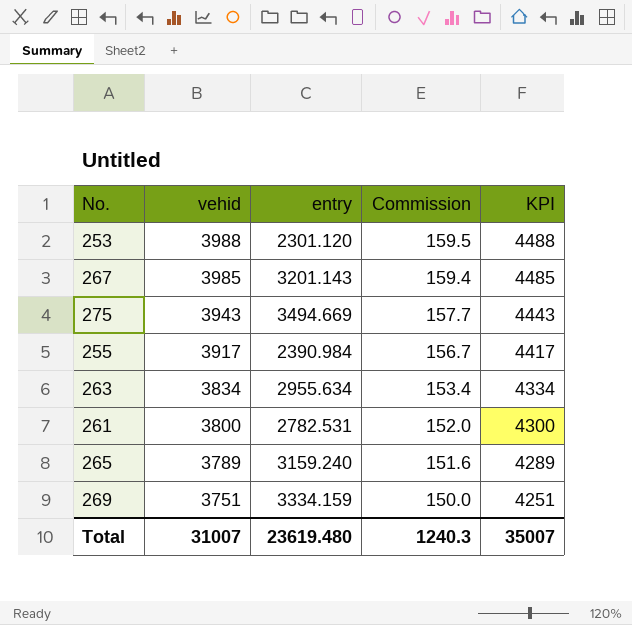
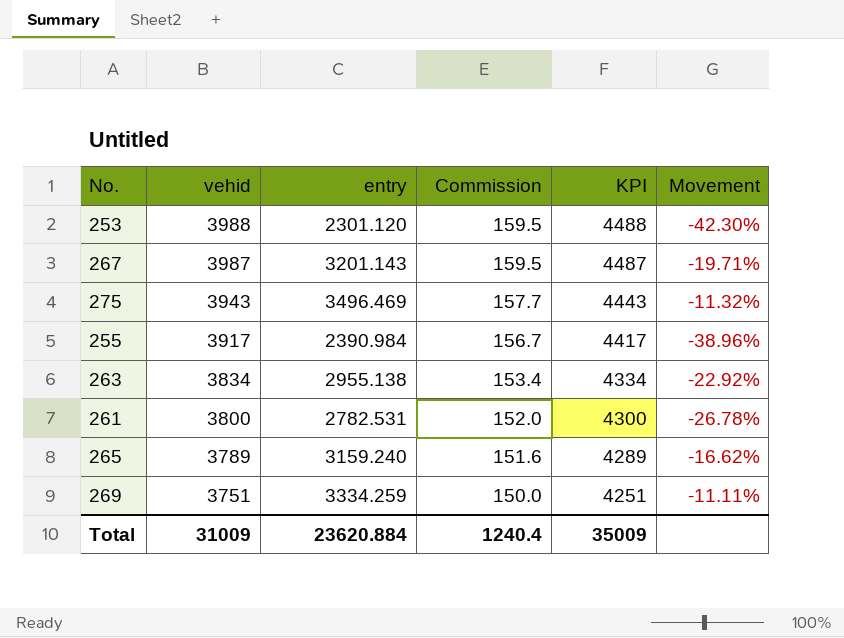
column Movement | formula: none -> ([entry] - [vehid]) / [vehid]
267 | vehid: 3985 -> 3987
267 | Commission: 159.4 -> 159.5
267 | KPI: 4485 -> 4487
275 | entry: 3494.669 -> 3496.469
263 | entry: 2955.634 -> 2955.138
269 | entry: 3334.159 -> 3334.259
Total | vehid: 31007 -> 31009
Total | entry: 23619.480 -> 23620.884
Total | Commission: 1240.3 -> 1240.4
Total | KPI: 35007 -> 35009

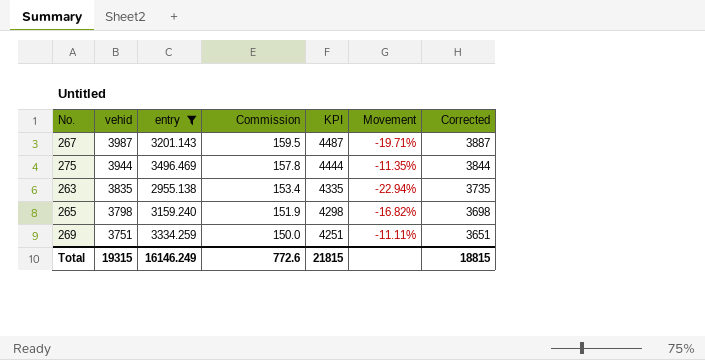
filter: none -> entry >= 2955.138
column Corrected | formula: none -> [vehid] - 100
275 | vehid: 3943 -> 3944
275 | Commission: 157.7 -> 157.8
275 | KPI: 4443 -> 4444
275 | Movement: -11.32% -> -11.35%
263 | vehid: 3834 -> 3835
263 | KPI: 4334 -> 4335
263 | Movement: -22.92% -> -22.94%
265 | vehid: 3789 -> 3798
265 | Commission: 151.6 -> 151.9
265 | KPI: 4289 -> 4298
265 | Movement: -16.62% -> -16.82%
Total | vehid: 31009 -> 19315
Total | entry: 23620.884 -> 16146.249
Total | Commission: 1240.4 -> 772.6
Total | KPI: 35009 -> 21815

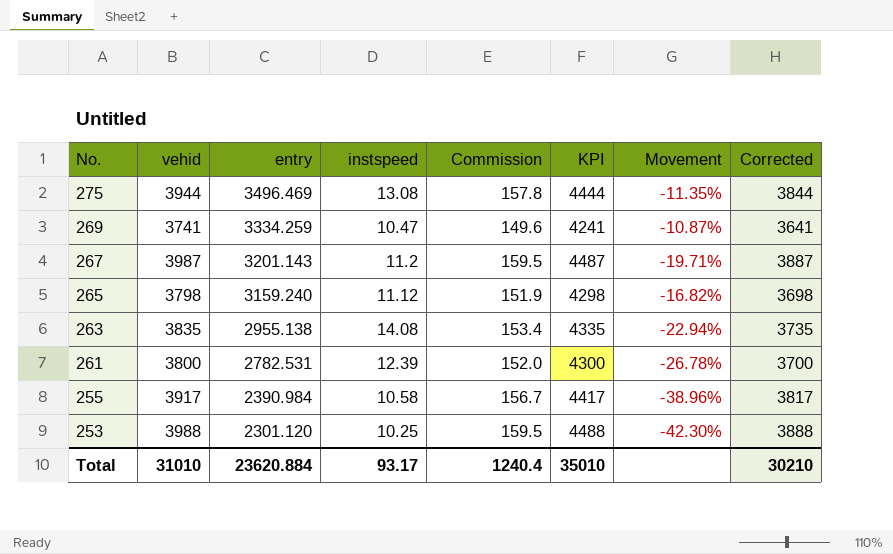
filter: entry >= 2955.138 -> none
row order: vehid descending -> No. descending
column instspeed | position: none -> 4
269 | vehid: 3751 -> 3741
269 | Commission: 150.0 -> 149.6
269 | KPI: 4251 -> 4241
269 | Movement: -11.11% -> -10.87%
269 | Corrected: 3651 -> 3641
Total | vehid: 19315 -> 31010
Total | entry: 16146.249 -> 23620.884
Total | Commission: 772.6 -> 1240.4
Total | KPI: 21815 -> 35010
Total | Corrected: 18815 -> 30210

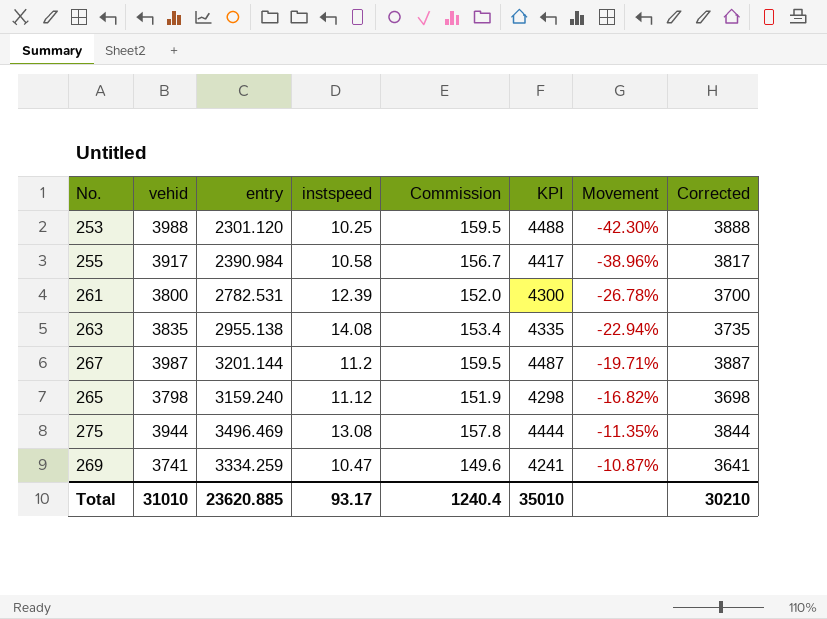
row order: No. descending -> Movement ascending
267 | entry: 3201.143 -> 3201.144
Total | entry: 23620.884 -> 23620.885

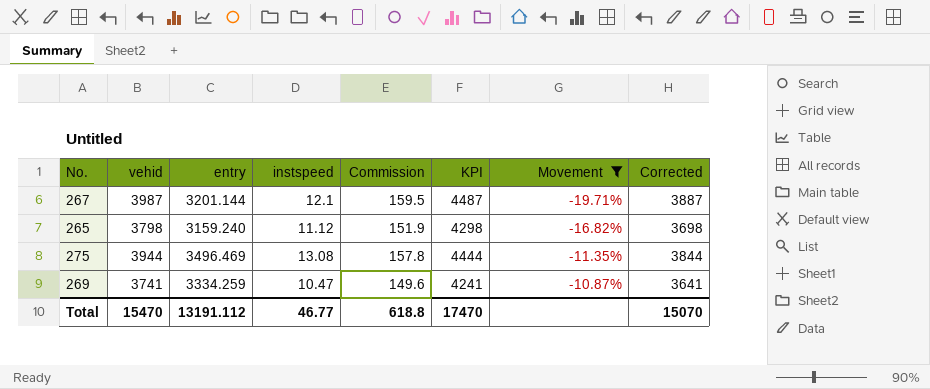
filter: none -> Movement >= -19.71%
267 | instspeed: 11.2 -> 12.1
Total | vehid: 31010 -> 15470
Total | entry: 23620.885 -> 13191.112
Total | instspeed: 93.17 -> 46.77
Total | Commission: 1240.4 -> 618.8
Total | KPI: 35010 -> 17470
Total | Corrected: 30210 -> 15070

